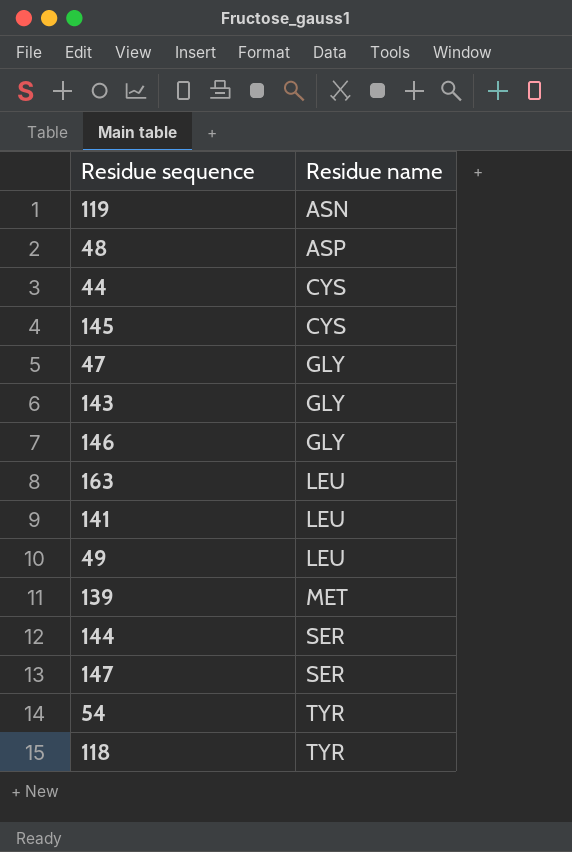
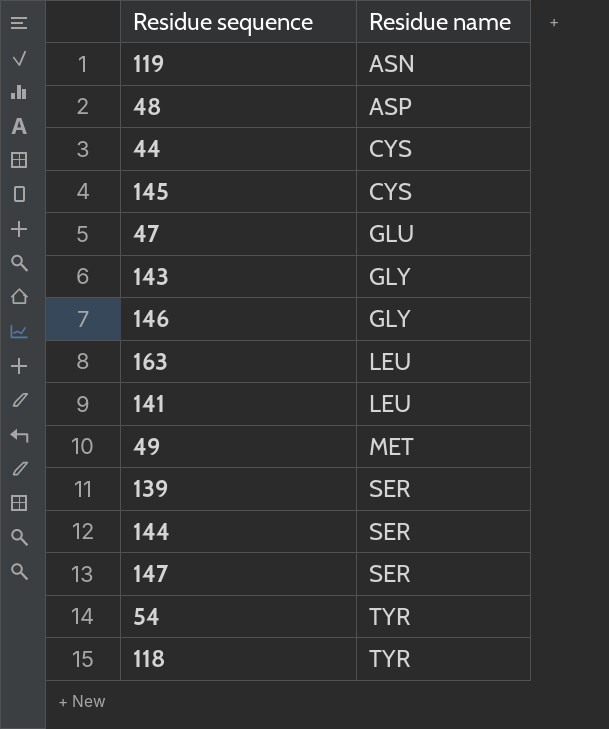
47 | Residue name: GLY -> GLU
49 | Residue name: LEU -> MET
139 | Residue name: MET -> SER

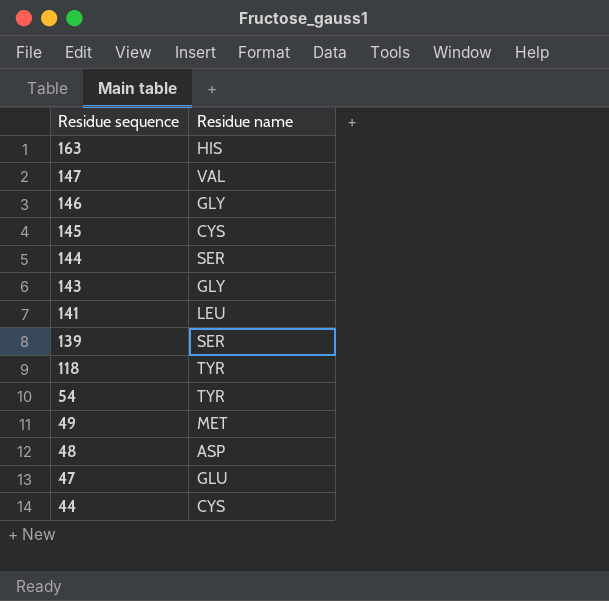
row order: Residue name ascending -> Residue sequence descending
row 119: ASN -> none
163 | Residue name: LEU -> HIS
147 | Residue name: SER -> VAL

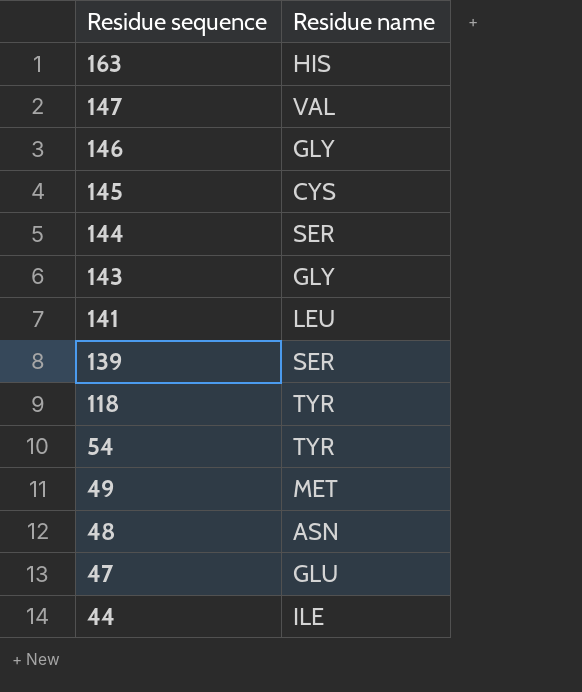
48 | Residue name: ASP -> ASN
44 | Residue name: CYS -> ILE

